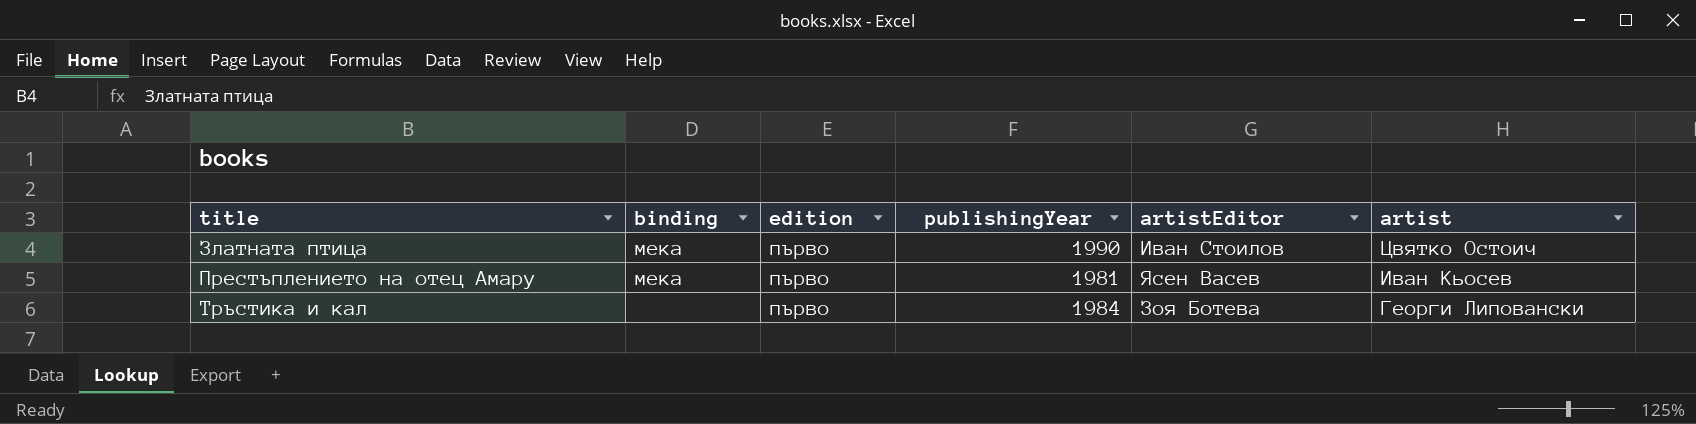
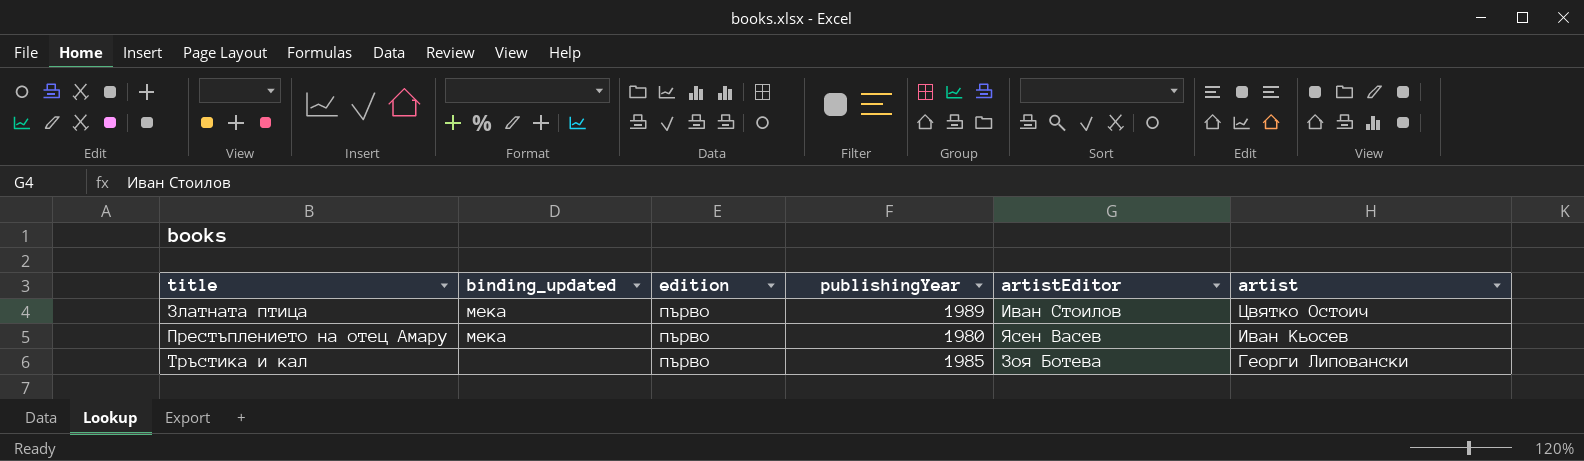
column name: binding -> binding_updated
Златната птица | publishingYear: 1990 -> 1989
Престъплението на отец Амару | publishingYear: 1981 -> 1980
Тръстика и кал | publishingYear: 1984 -> 1985

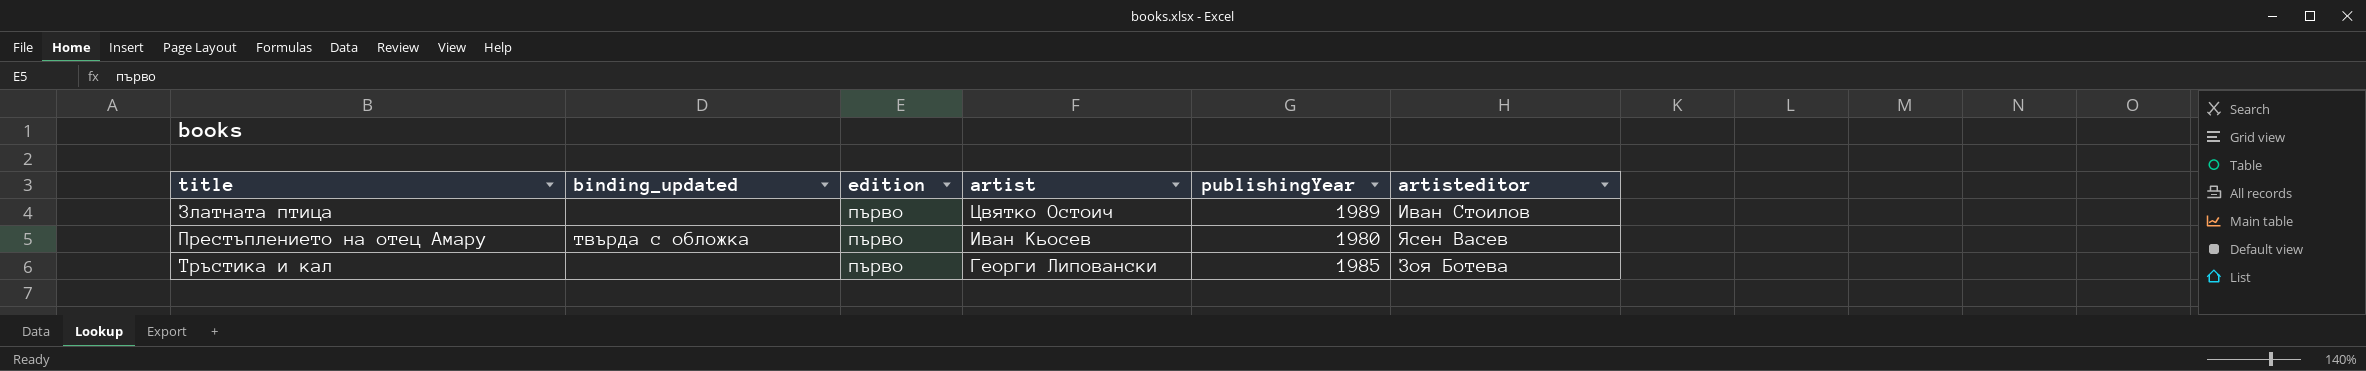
column artist | position: 6 -> 4
column name: artistEditor -> artisteditor
Златната птица | binding_updated: мека -> none
Престъплението на отец Амару | binding_updated: мека -> твърда с обложка

